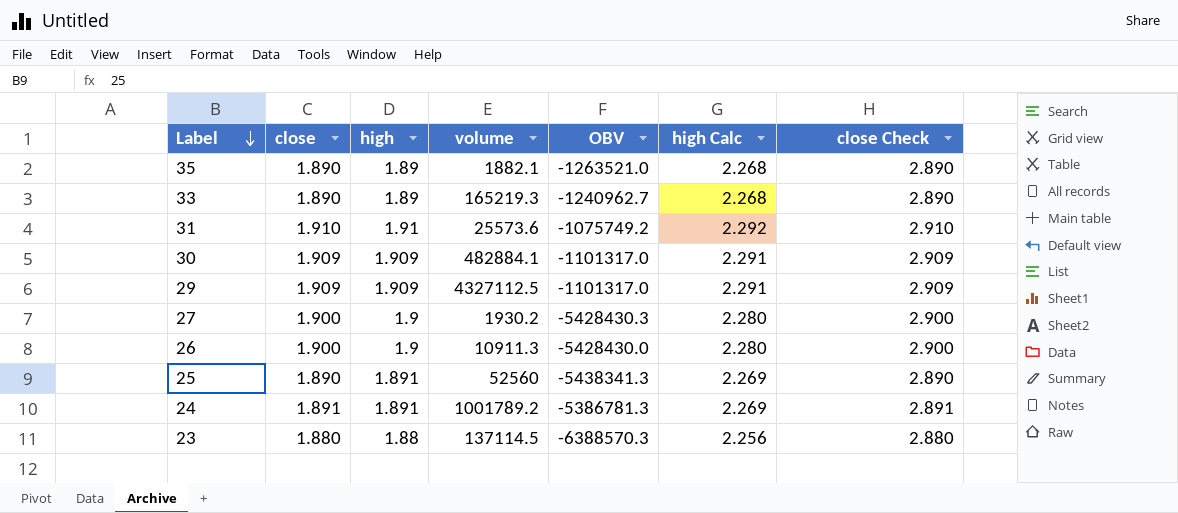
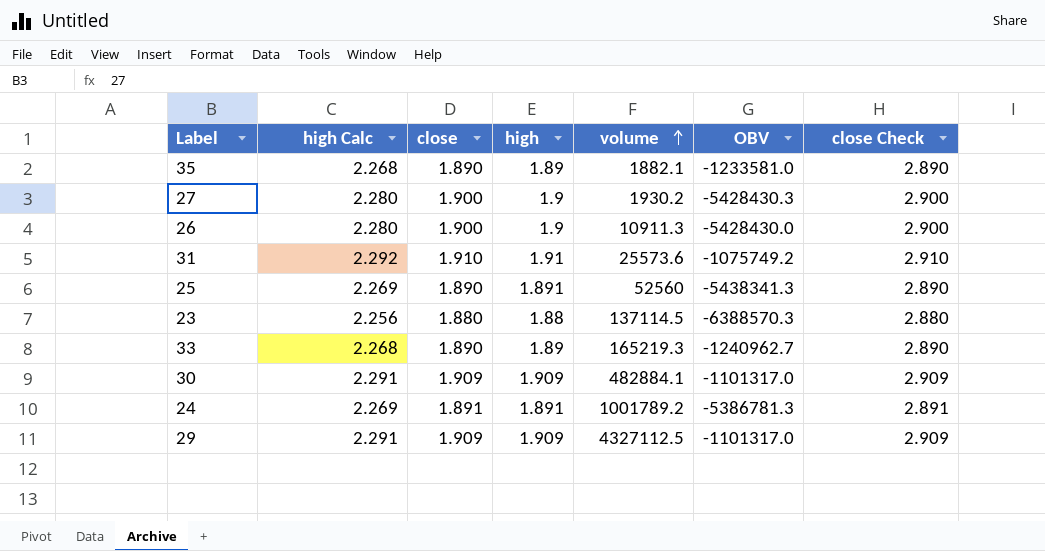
row order: Label descending -> volume ascending
column high Calc | position: 6 -> 2
35 | OBV: -1263521.0 -> -1233581.0

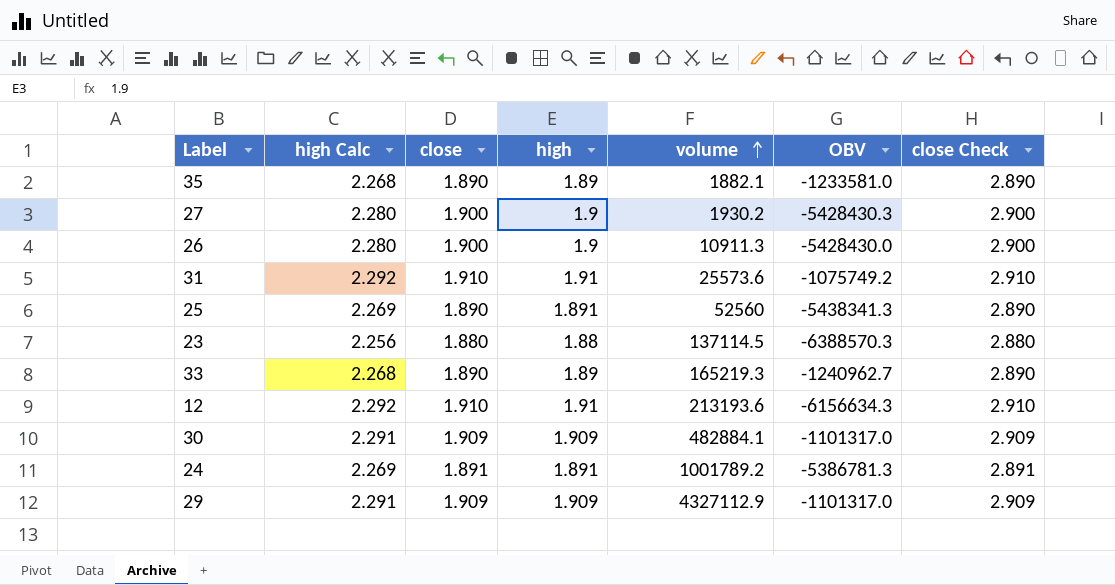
row 12: none -> 2.292 | 1.910 | 1.91 | 213193.6 | -6156634.3 | 2.910
29 | volume: 4327112.5 -> 4327112.9

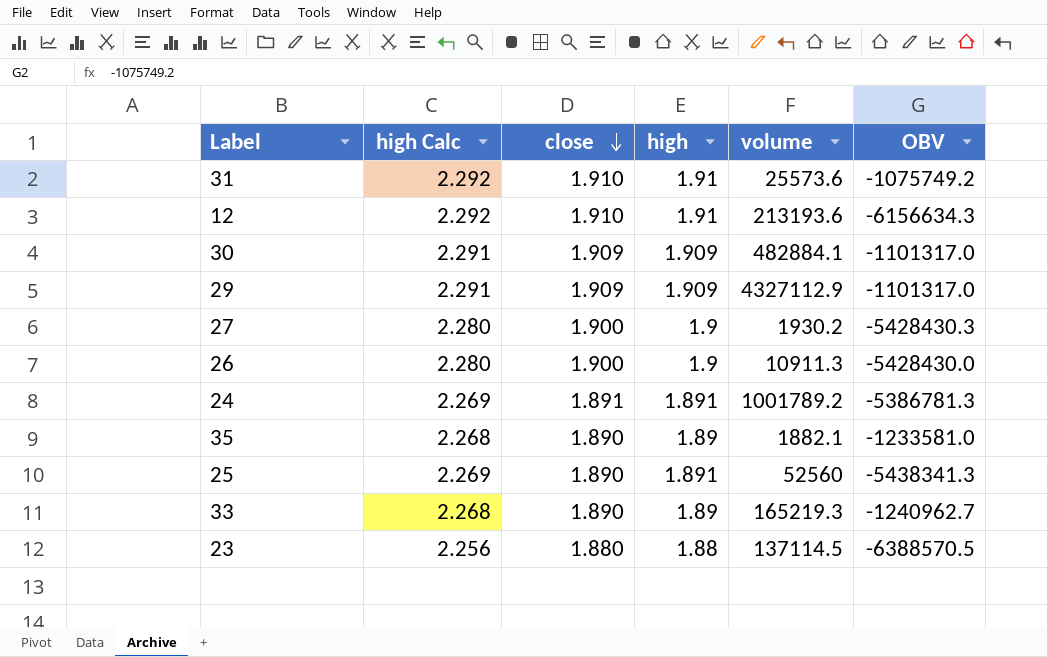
row order: volume ascending -> close descending
column close Check | formula: [close] + 1 -> none
23 | OBV: -6388570.3 -> -6388570.5

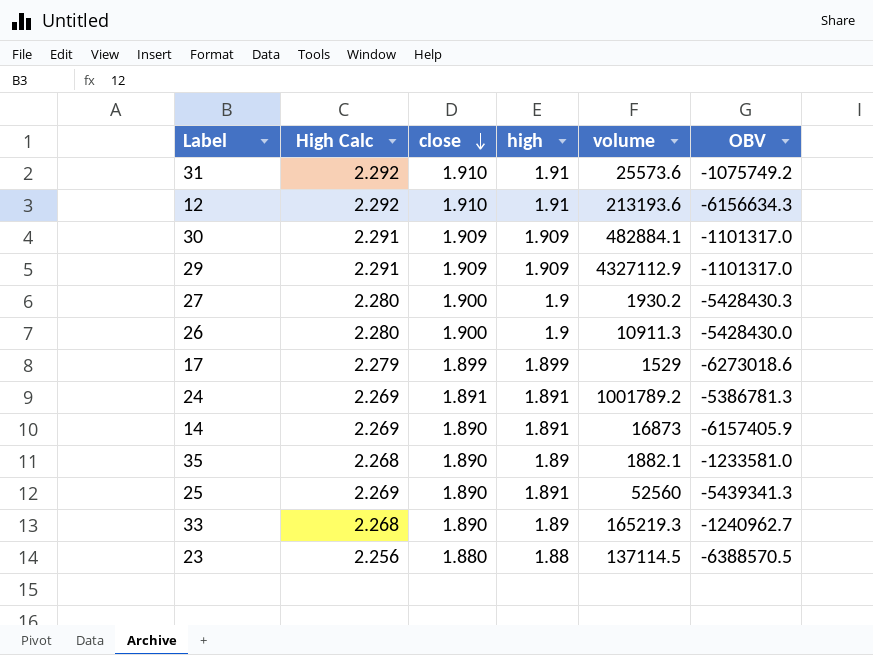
column name: high Calc -> High Calc
row 17: none -> 2.279 | 1.899 | 1.899 | 1529 | -6273018.6
row 14: none -> 2.269 | 1.890 | 1.891 | 16873 | -6157405.9
25 | OBV: -5438341.3 -> -5439341.3

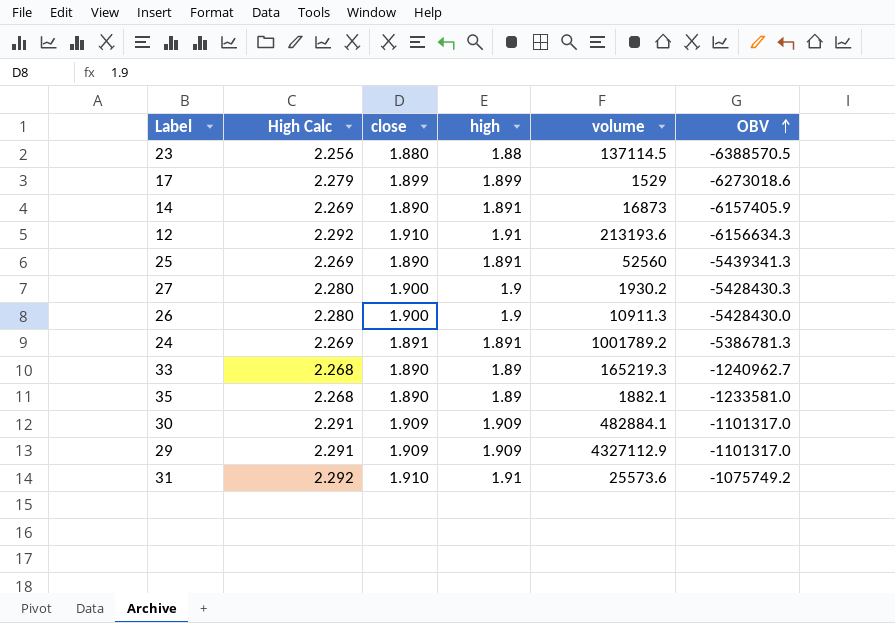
row order: close descending -> OBV ascending

